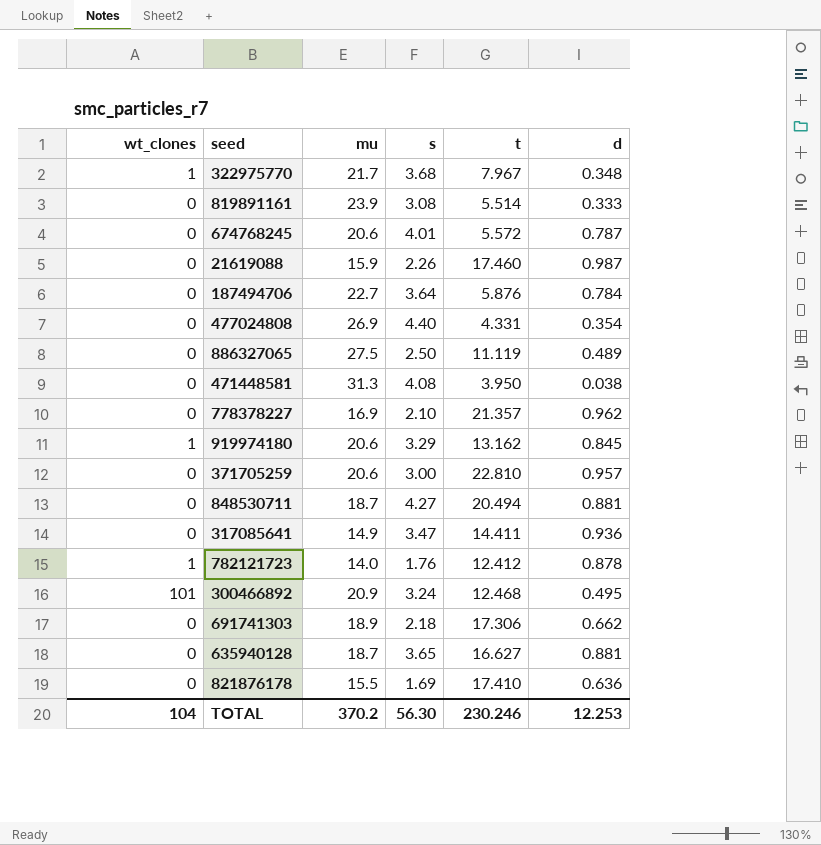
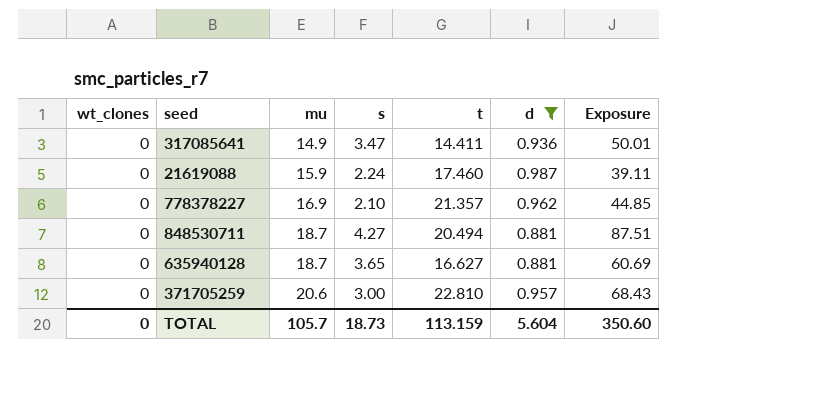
filter: none -> d >= 0.881
row order: none -> mu ascending
column Exposure | formula: none -> [s] * [t]
21619088 | s: 2.26 -> 2.24
TOTAL | wt_clones: 104 -> 0
TOTAL | mu: 370.2 -> 105.7
TOTAL | s: 56.30 -> 18.73
TOTAL | t: 230.246 -> 113.159
TOTAL | d: 12.253 -> 5.604

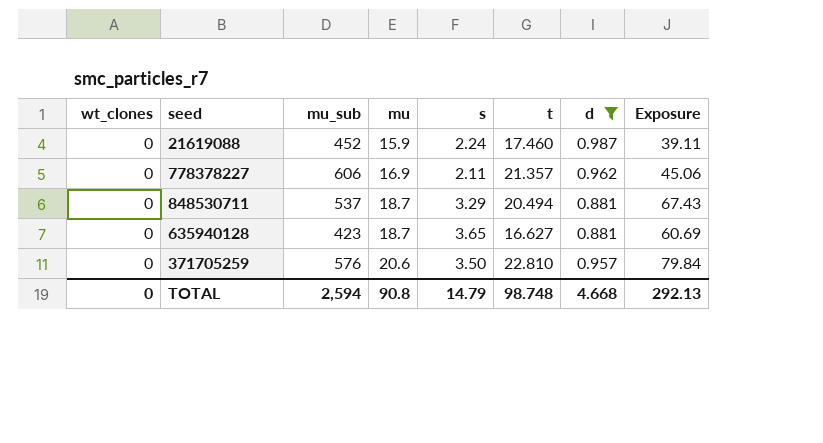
column mu_sub | position: none -> 3
row 317085641: 0 | 14.9 | 3.47 | 14.411 | 0.936 | 50.01 -> none
778378227 | s: 2.10 -> 2.11
778378227 | Exposure: 44.85 -> 45.06
848530711 | s: 4.27 -> 3.29
848530711 | Exposure: 87.51 -> 67.43
371705259 | s: 3.00 -> 3.50
371705259 | Exposure: 68.43 -> 79.84
TOTAL | mu: 105.7 -> 90.8
TOTAL | s: 18.73 -> 14.79
TOTAL | t: 113.159 -> 98.748
TOTAL | d: 5.604 -> 4.668
TOTAL | Exposure: 350.60 -> 292.13

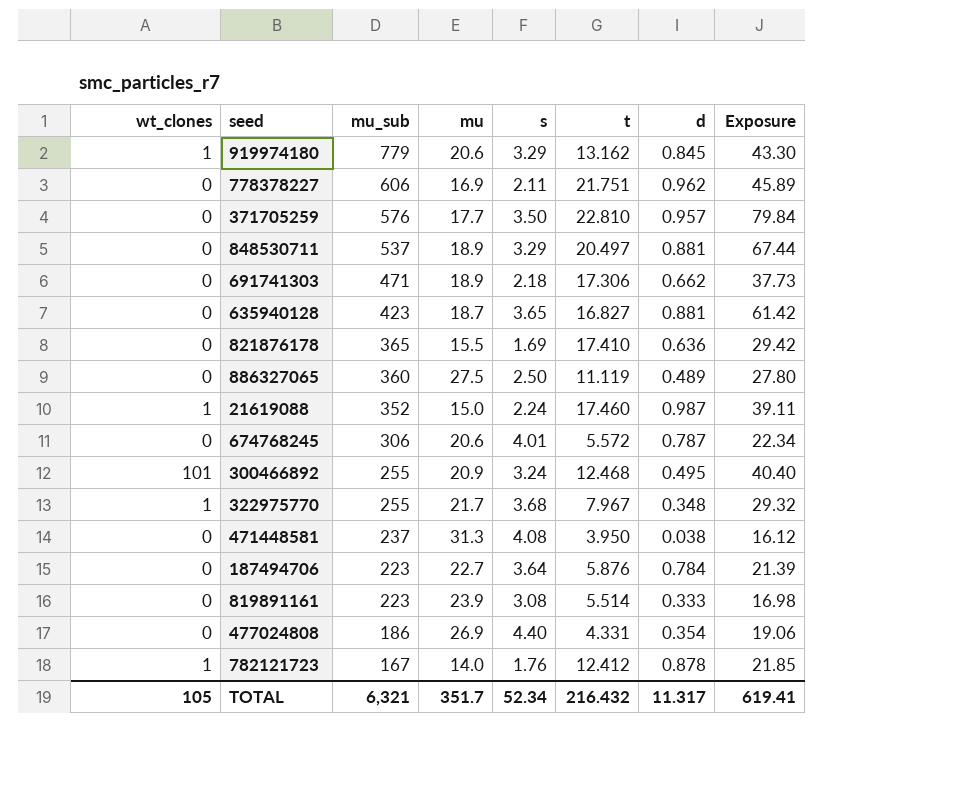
filter: d >= 0.881 -> none
row order: mu ascending -> mu_sub descending
778378227 | t: 21.357 -> 21.751
778378227 | Exposure: 45.06 -> 45.89
371705259 | mu: 20.6 -> 17.7
848530711 | mu: 18.7 -> 18.9
848530711 | t: 20.494 -> 20.497
848530711 | Exposure: 67.43 -> 67.44
635940128 | t: 16.627 -> 16.827
635940128 | Exposure: 60.69 -> 61.42
21619088 | wt_clones: 0 -> 1
21619088 | mu_sub: 452 -> 352
21619088 | mu: 15.9 -> 15.0
TOTAL | wt_clones: 0 -> 105
TOTAL | mu_sub: 2,594 -> 6,321
TOTAL | mu: 90.8 -> 351.7
TOTAL | s: 14.79 -> 52.34
TOTAL | t: 98.748 -> 216.432
TOTAL | d: 4.668 -> 11.317
TOTAL | Exposure: 292.13 -> 619.41

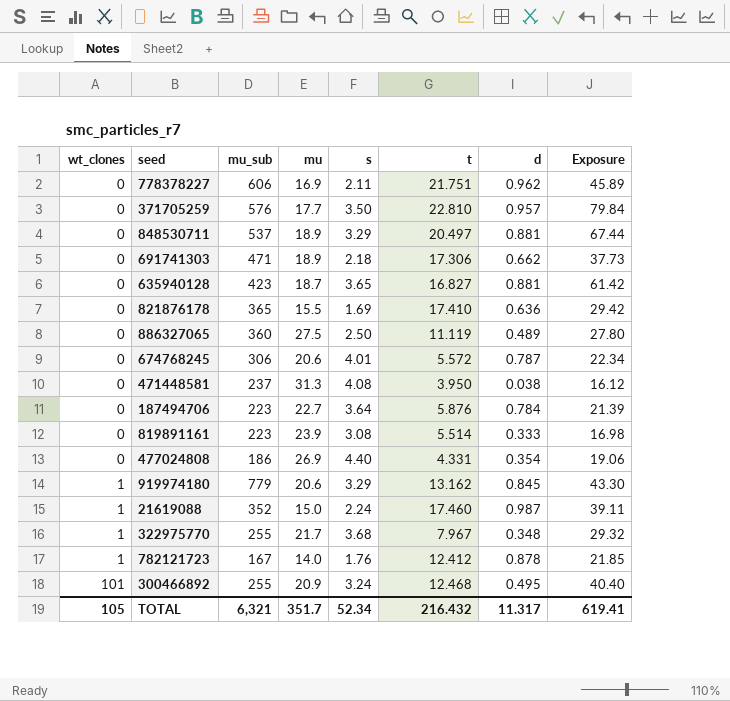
row order: mu_sub descending -> wt_clones ascending

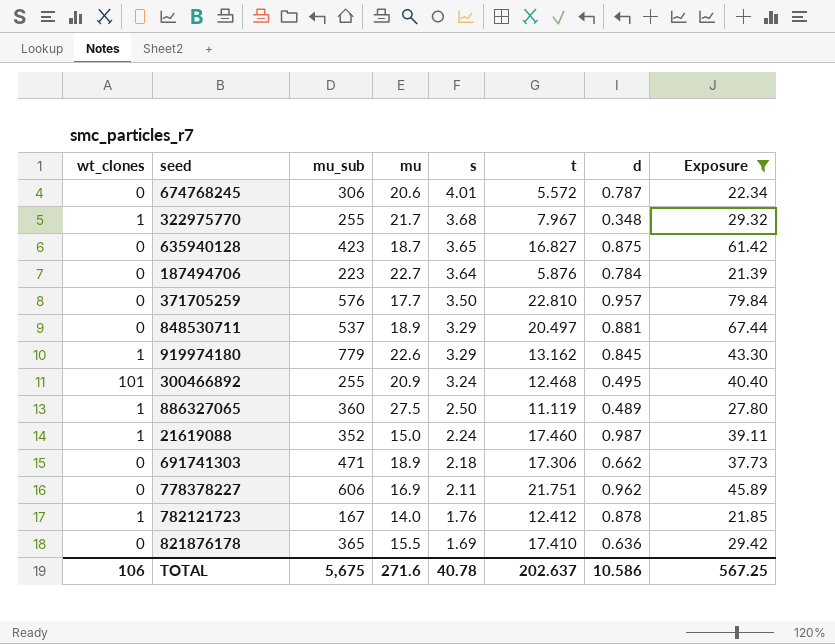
filter: none -> Exposure >= 21.39
row order: wt_clones ascending -> s descending
635940128 | d: 0.881 -> 0.875
919974180 | mu: 20.6 -> 22.6
886327065 | wt_clones: 0 -> 1
TOTAL | wt_clones: 105 -> 106
TOTAL | mu_sub: 6,321 -> 5,675
TOTAL | mu: 351.7 -> 271.6
TOTAL | s: 52.34 -> 40.78
TOTAL | t: 216.432 -> 202.637
TOTAL | d: 11.317 -> 10.586
TOTAL | Exposure: 619.41 -> 567.25

